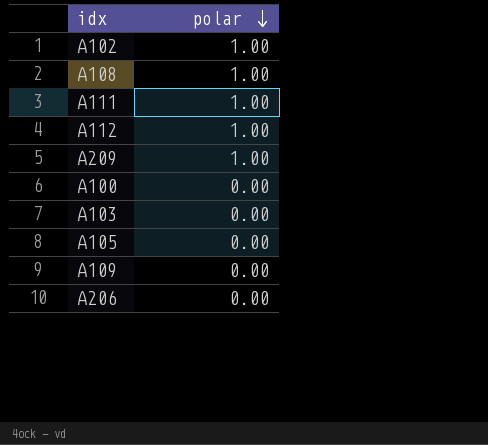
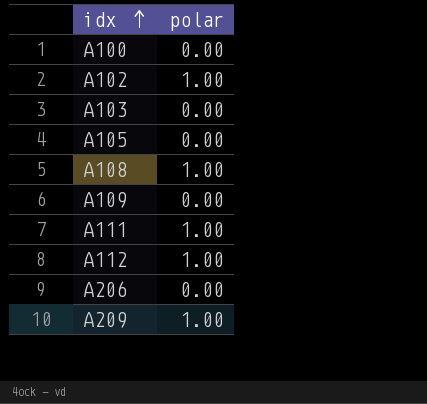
row order: polar descending -> idx ascending

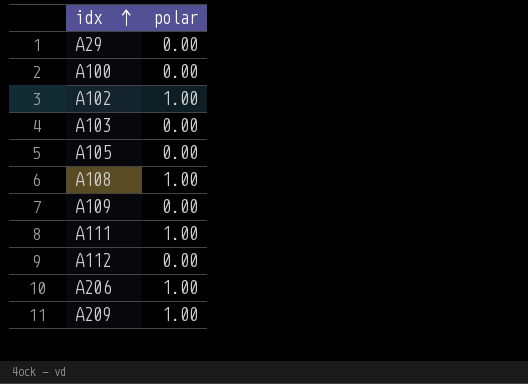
row A29: none -> 0.00
A112 | polar: 1.00 -> 0.00
A206 | polar: 0.00 -> 1.00

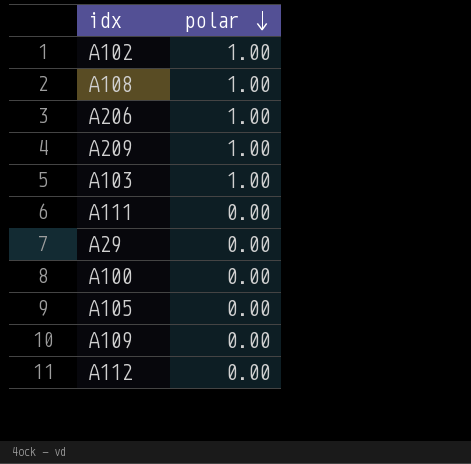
row order: idx ascending -> polar descending
A103 | polar: 0.00 -> 1.00
A111 | polar: 1.00 -> 0.00

